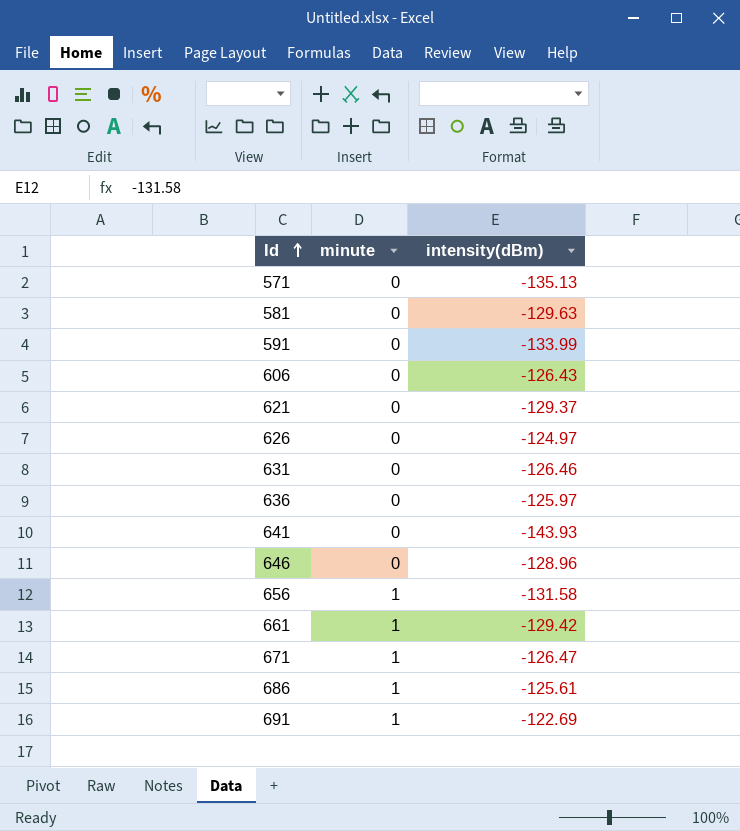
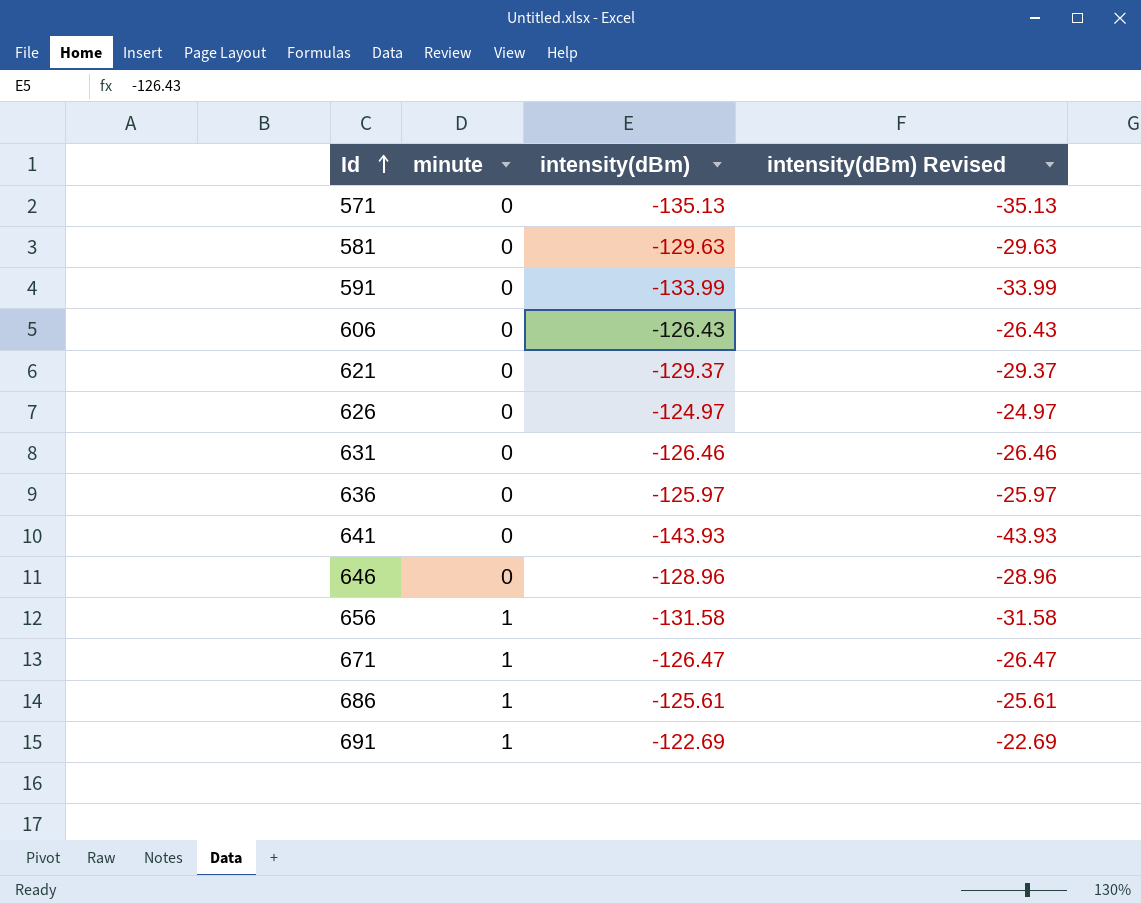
column intensity(dBm) Revised | formula: none -> [intensity(dBm)] + 100
row 661: 1 | -129.42 -> none

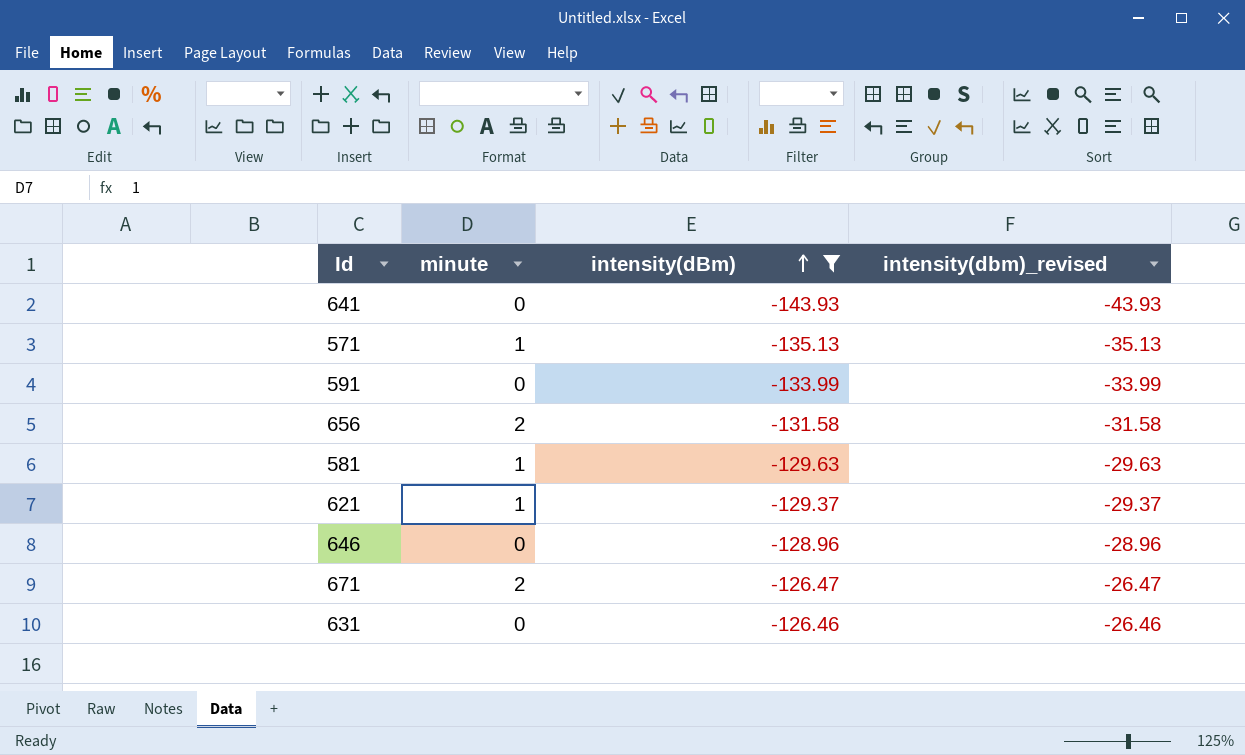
filter: none -> intensity(dBm) <= -126.46
row order: Id ascending -> intensity(dBm) ascending
column name: intensity(dBm) Revised -> intensity(dbm)_revised
571 | minute: 0 -> 1
656 | minute: 1 -> 2
581 | minute: 0 -> 1
621 | minute: 0 -> 1
671 | minute: 1 -> 2

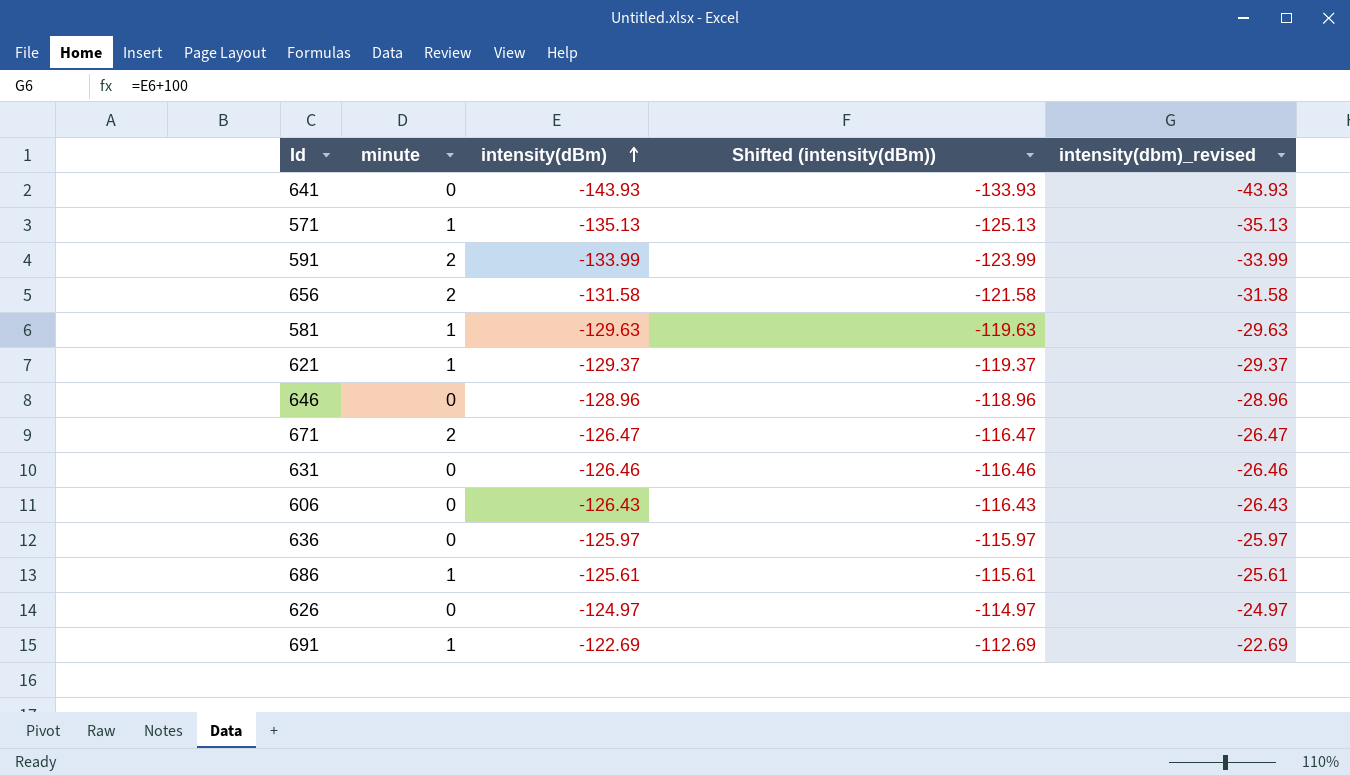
filter: intensity(dBm) <= -126.46 -> none
column Shifted (intensity(dBm)) | formula: none -> [intensity(dBm)] + 10
591 | minute: 0 -> 2

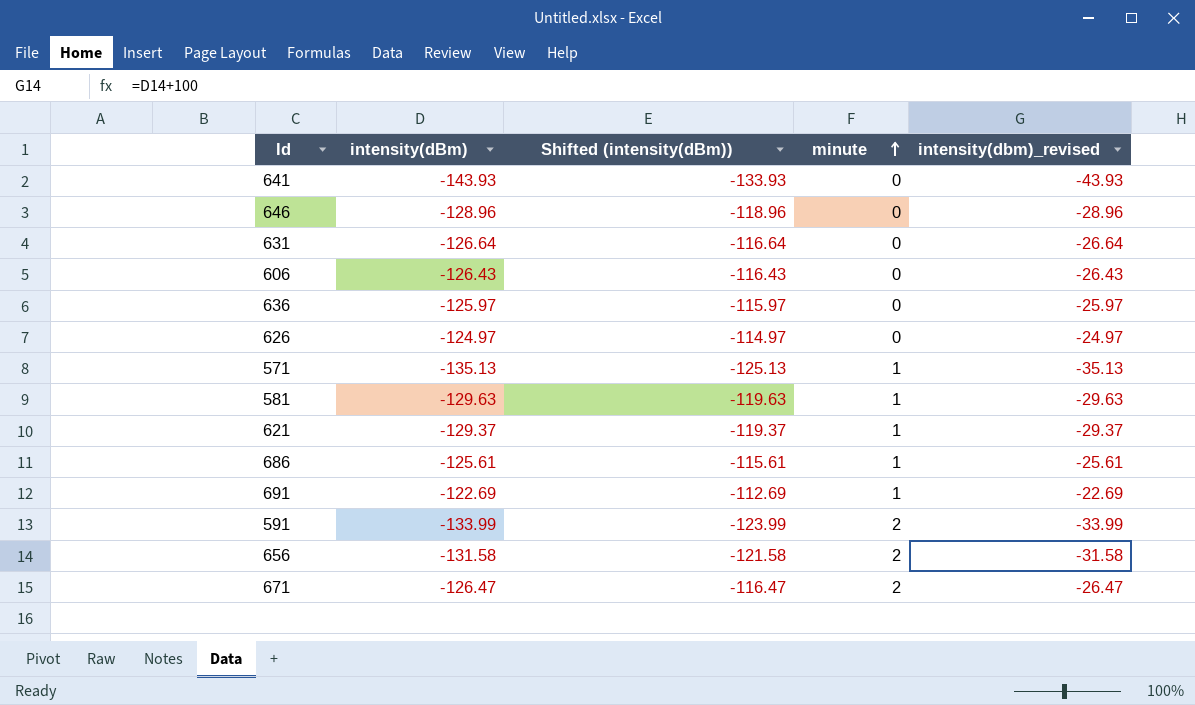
row order: intensity(dBm) ascending -> minute ascending
column minute | position: 2 -> 4
631 | intensity(dBm): -126.46 -> -126.64
631 | Shifted (intensity(dBm)): -116.46 -> -116.64
631 | intensity(dbm)_revised: -26.46 -> -26.64

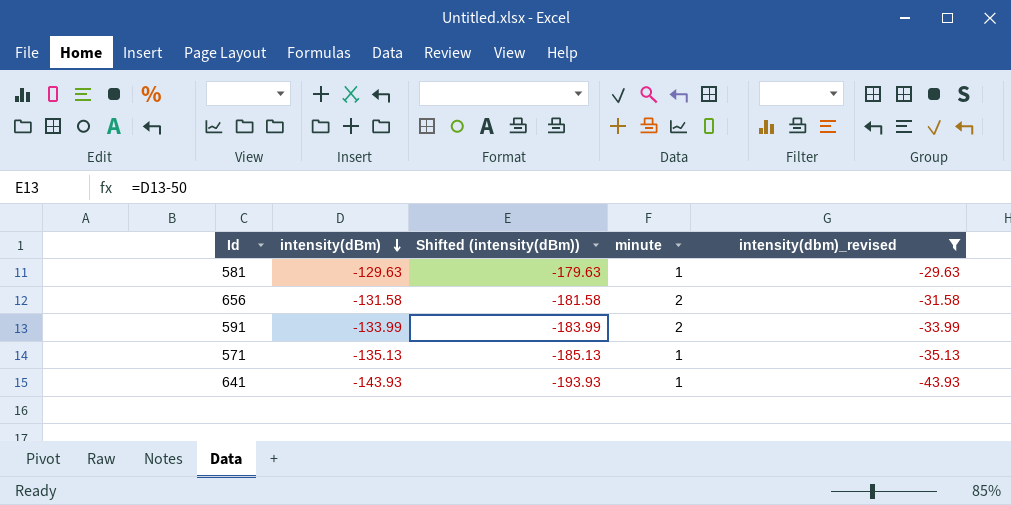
filter: none -> intensity(dbm)_revised <= -29.63
row order: minute ascending -> intensity(dBm) descending
column Shifted (intensity(dBm)) | formula: [intensity(dBm)] + 10 -> [intensity(dBm)] - 50
641 | minute: 0 -> 1

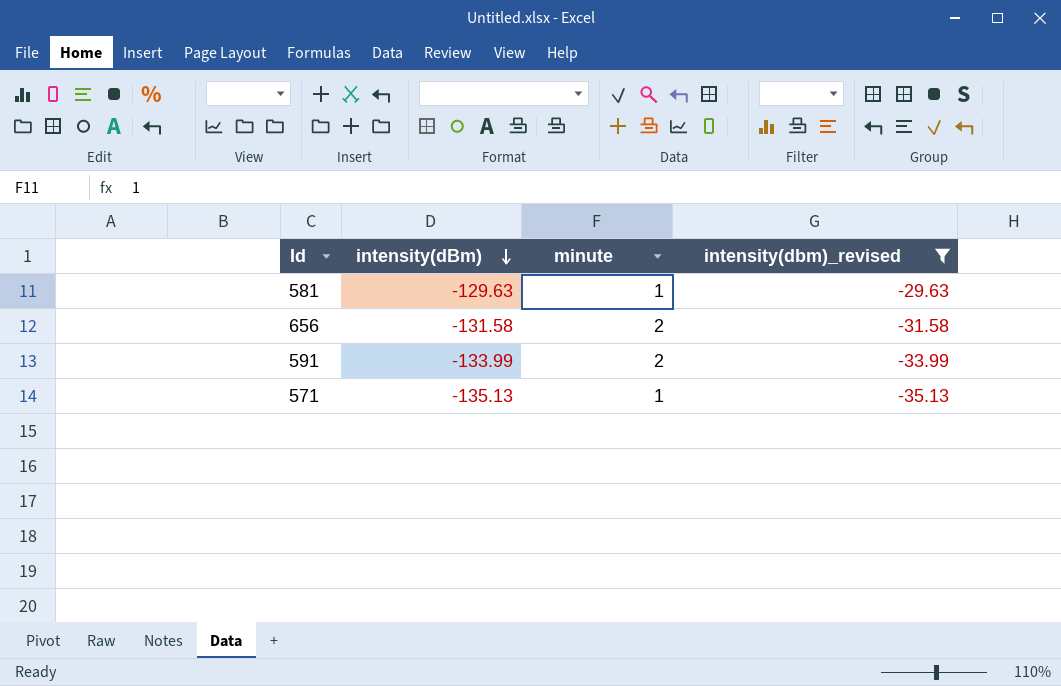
column Shifted (intensity(dBm)) | formula: [intensity(dBm)] - 50 -> none
row 641: -143.93 | -193.93 | 1 | -43.93 -> none

